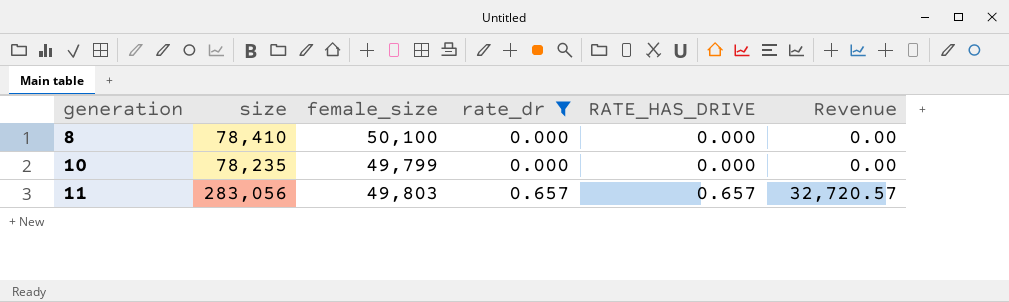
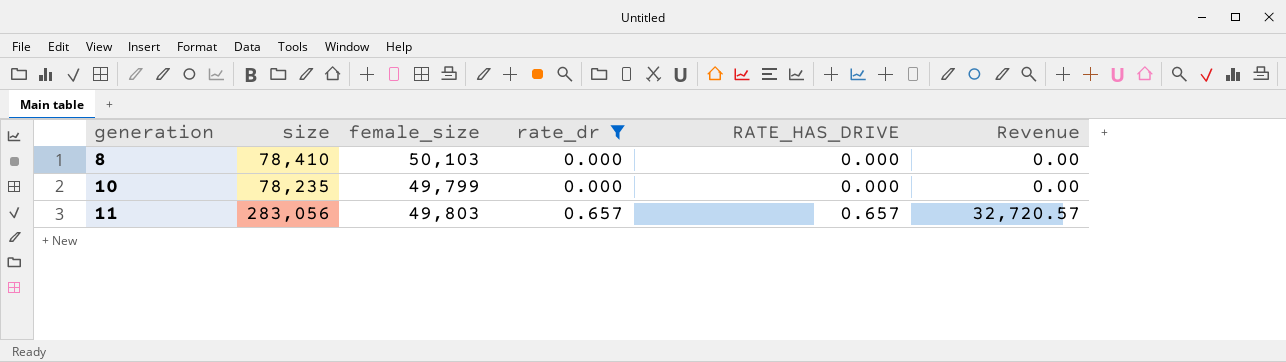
8 | female_size: 50,100 -> 50,103

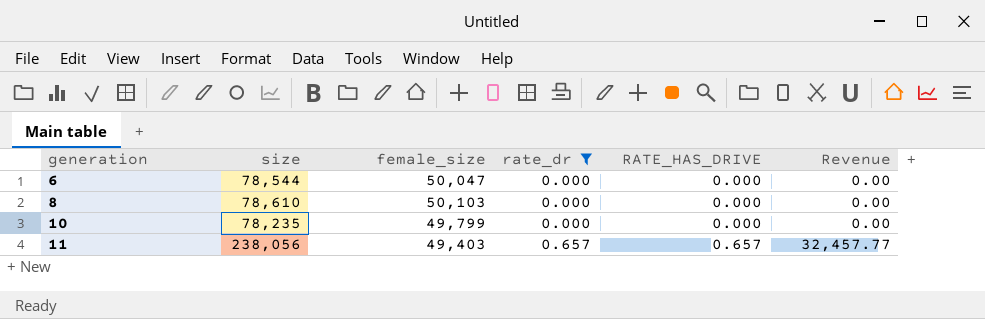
row 6: none -> 78,544 | 50,047 | 0.000 | 0.000 | 0.00
8 | size: 78,410 -> 78,610
11 | size: 283,056 -> 238,056
11 | female_size: 49,803 -> 49,403
11 | Revenue: 32,720.57 -> 32,457.77

